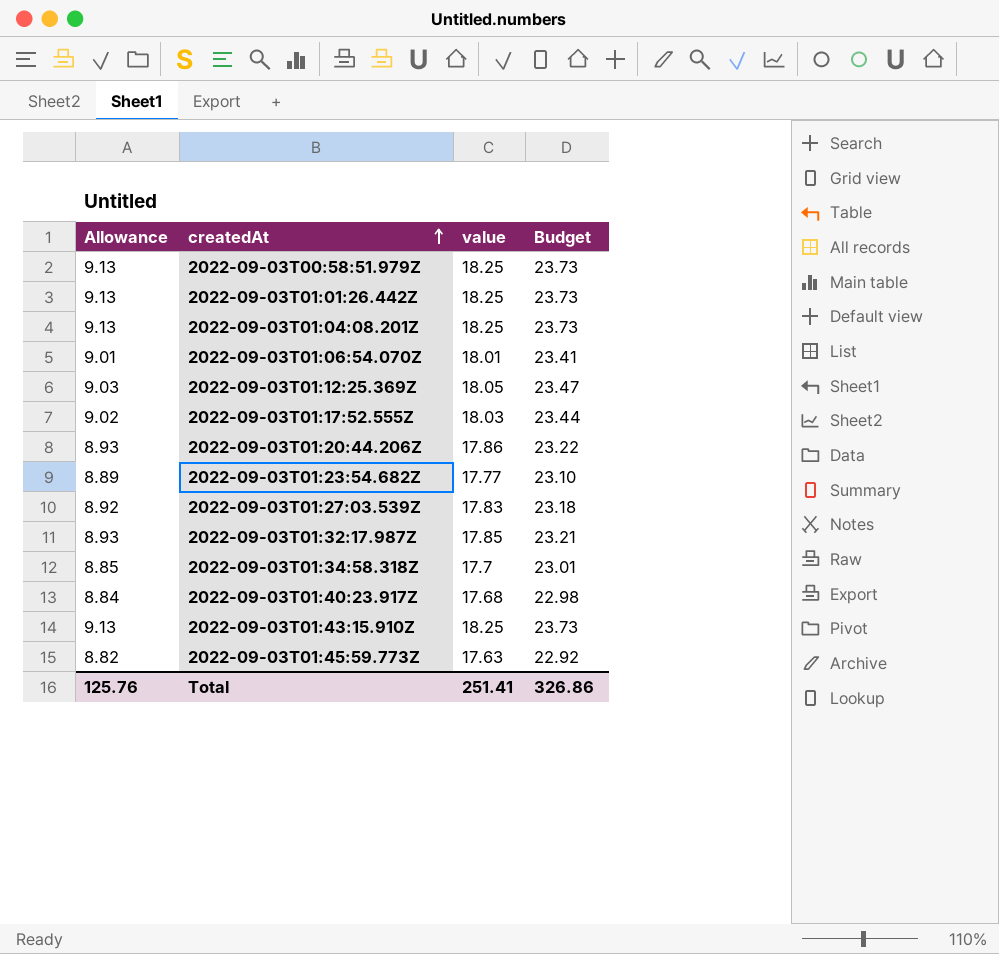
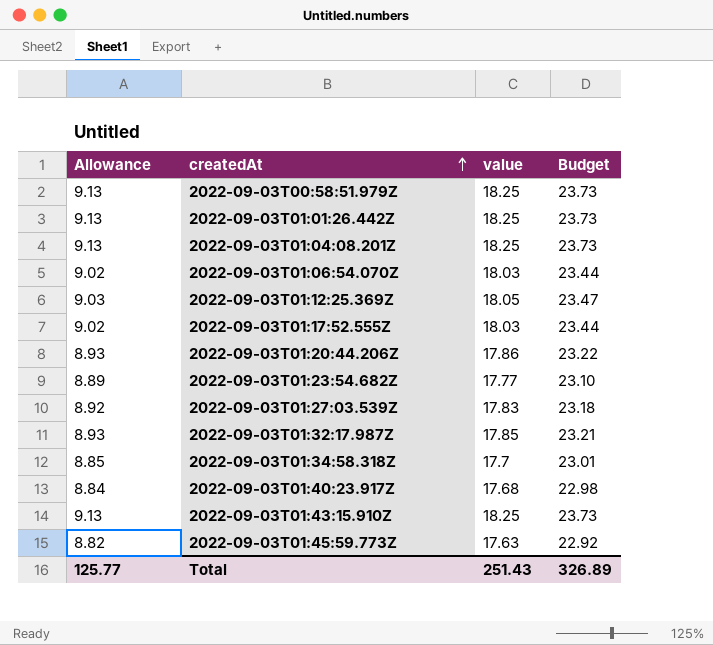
2022-09-03T01:06:54.070Z | Allowance: 9.01 -> 9.02
2022-09-03T01:06:54.070Z | value: 18.01 -> 18.03
2022-09-03T01:06:54.070Z | Budget: 23.41 -> 23.44
Total | Allowance: 125.76 -> 125.77
Total | value: 251.41 -> 251.43
Total | Budget: 326.86 -> 326.89

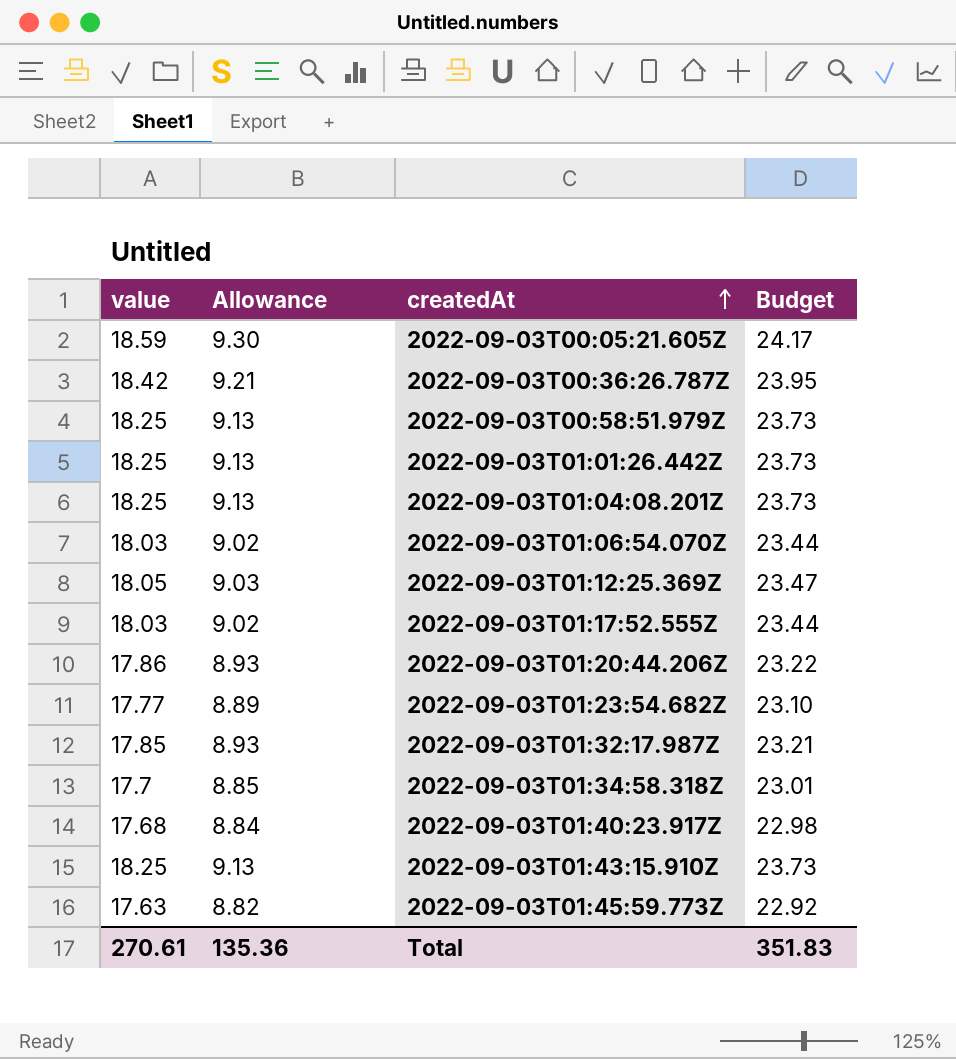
column value | position: 3 -> 1
row 2022-09-03T01:27:03.539Z: 8.92 | 17.83 | 23.18 -> none
row 2022-09-03T00:05:21.605Z: none -> 18.59 | 9.30 | 24.17
row 2022-09-03T00:36:26.787Z: none -> 18.42 | 9.21 | 23.95
Total | value: 251.43 -> 270.61
Total | Allowance: 125.77 -> 135.36
Total | Budget: 326.89 -> 351.83

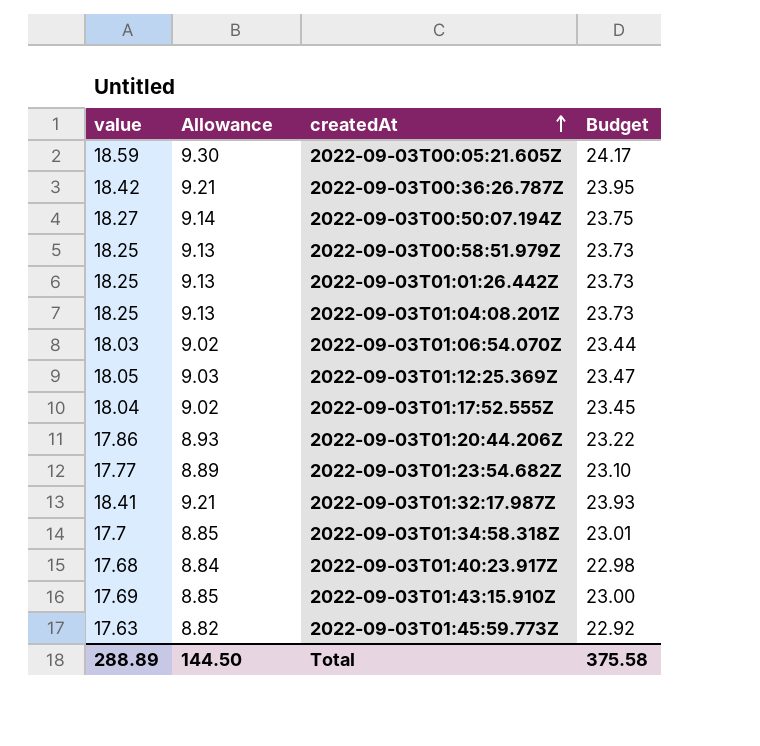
row 2022-09-03T00:50:07.194Z: none -> 18.27 | 9.14 | 23.75
2022-09-03T01:17:52.555Z | value: 18.03 -> 18.04
2022-09-03T01:17:52.555Z | Budget: 23.44 -> 23.45
2022-09-03T01:32:17.987Z | value: 17.85 -> 18.41
2022-09-03T01:32:17.987Z | Allowance: 8.93 -> 9.21
2022-09-03T01:32:17.987Z | Budget: 23.21 -> 23.93
2022-09-03T01:43:15.910Z | value: 18.25 -> 17.69
2022-09-03T01:43:15.910Z | Allowance: 9.13 -> 8.85
2022-09-03T01:43:15.910Z | Budget: 23.73 -> 23.00
Total | value: 270.61 -> 288.89
Total | Allowance: 135.36 -> 144.50
Total | Budget: 351.83 -> 375.58

